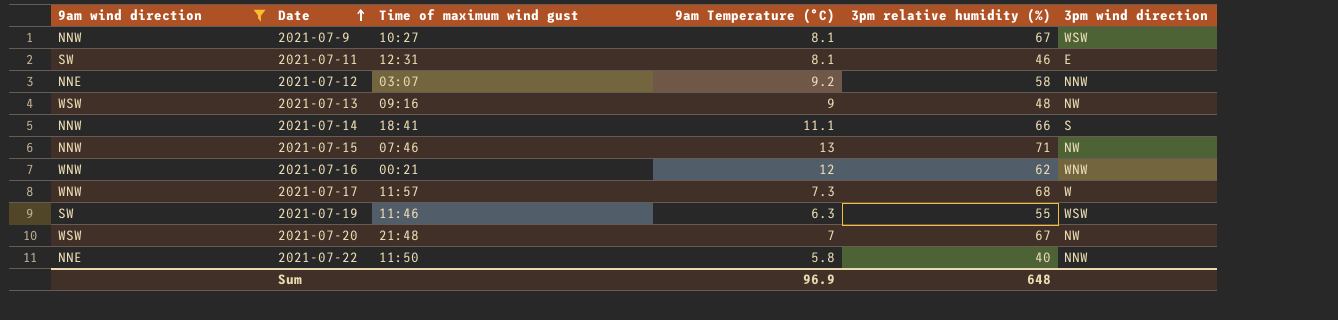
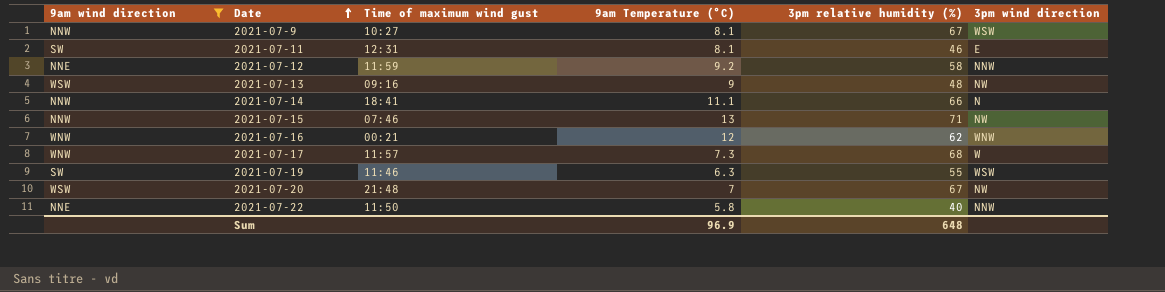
2021-07-12 | Time of maximum wind gust: 03:07 -> 11:59
2021-07-14 | 3pm wind direction: S -> N

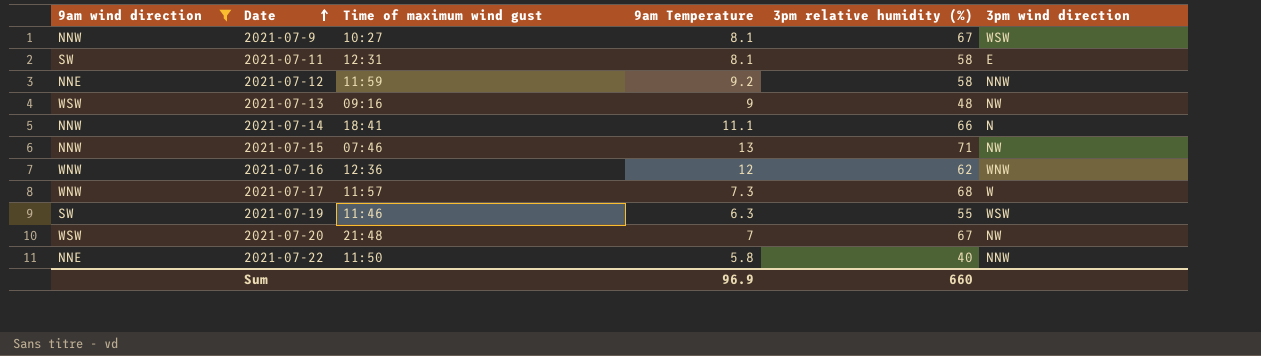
column name: 9am Temperature (°C) -> 9am Temperature
2021-07-11 | 3pm relative humidity (%): 46 -> 58
2021-07-16 | Time of maximum wind gust: 00:21 -> 12:36
Sum | 3pm relative humidity (%): 648 -> 660

